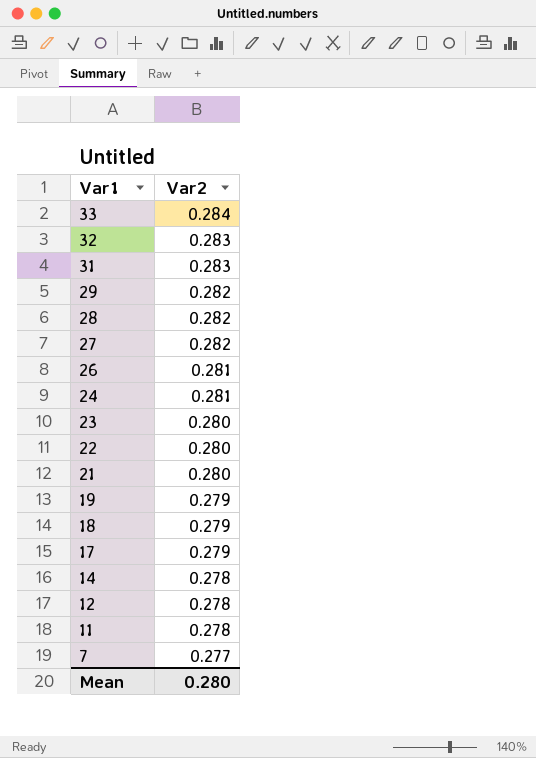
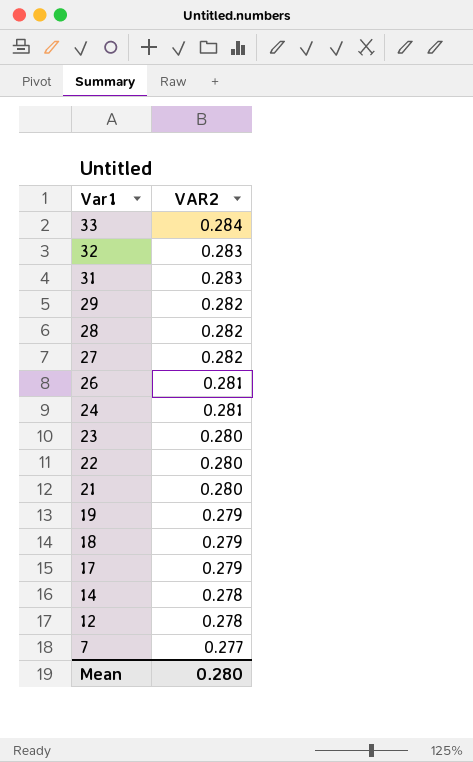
column name: Var2 -> VAR2
row 11: 0.278 -> none

